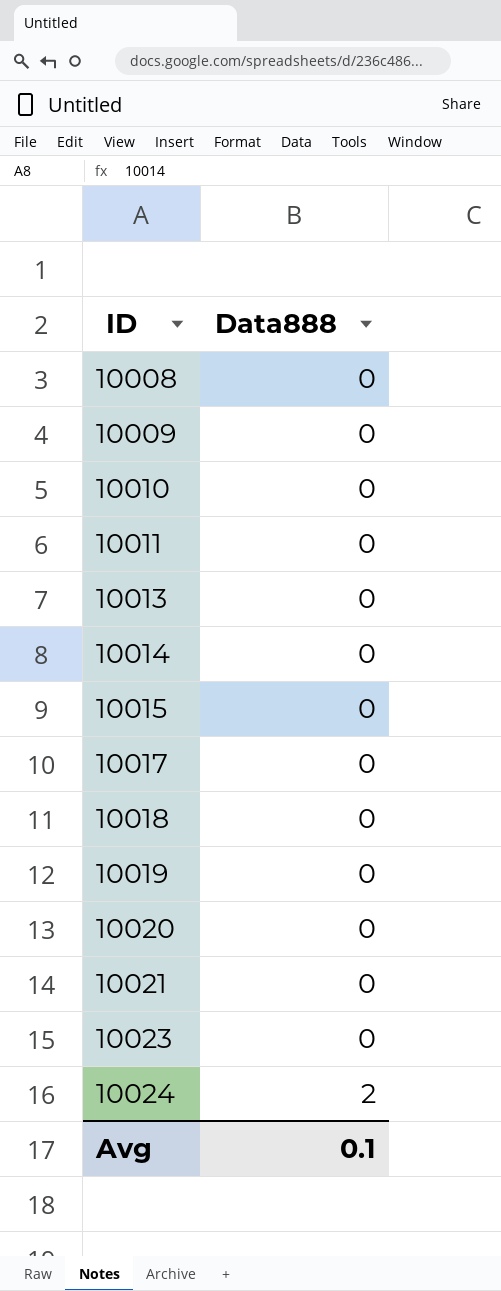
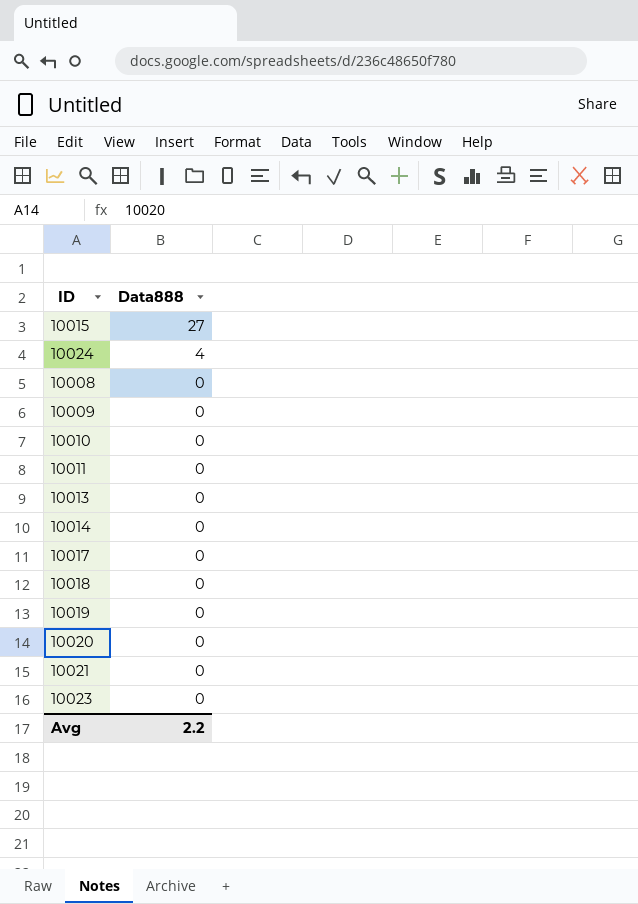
row order: ID ascending -> Data888 descending
10015 | Data888: 0 -> 27
10024 | Data888: 2 -> 4
Avg | Data888: 0.1 -> 2.2

